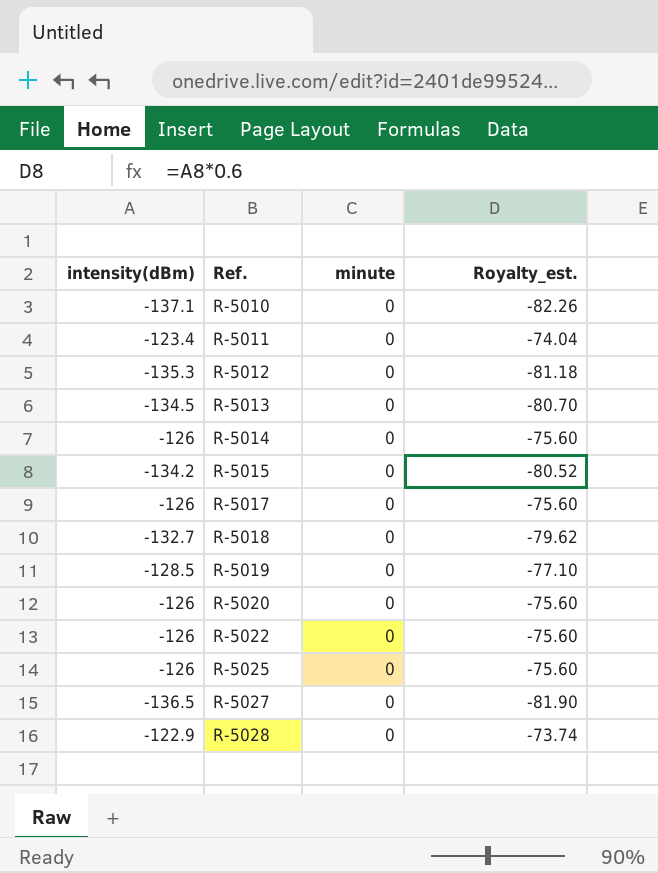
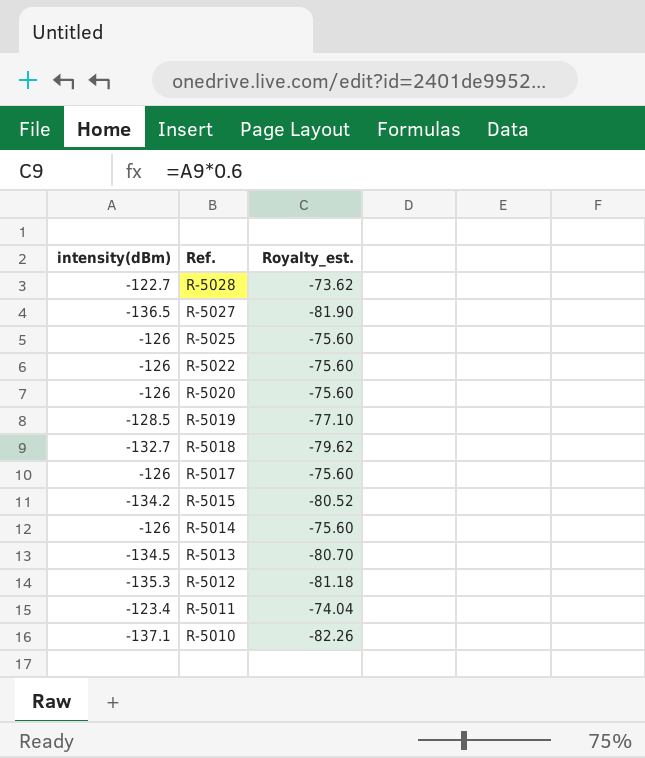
row order: Ref. ascending -> Ref. descending
column minute | position: 3 -> none
R-5028 | intensity(dBm): -122.9 -> -122.7
R-5028 | Royalty_est.: -73.74 -> -73.62

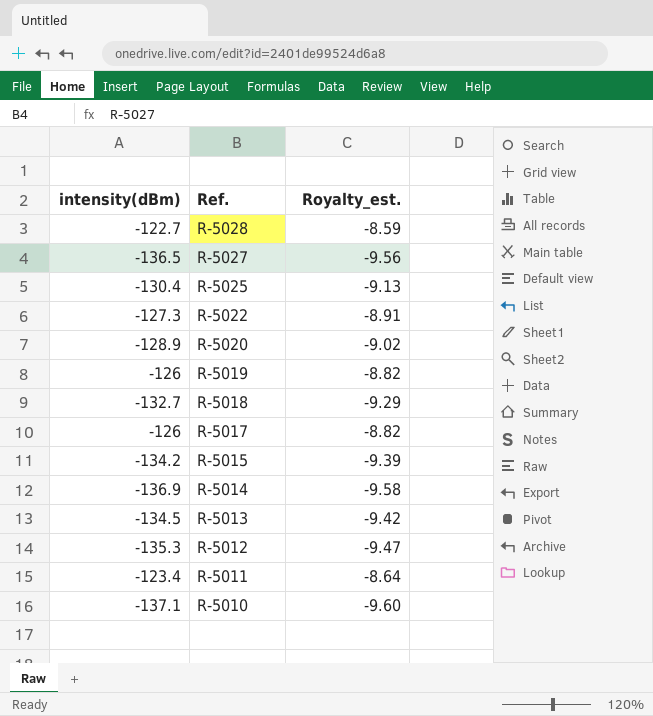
column Royalty_est. | formula: [intensity(dBm)] * 0.6 -> [intensity(dBm)] * 0.07
R-5025 | intensity(dBm): -126 -> -130.4
R-5022 | intensity(dBm): -126 -> -127.3
R-5020 | intensity(dBm): -126 -> -128.9
R-5019 | intensity(dBm): -128.5 -> -126
R-5014 | intensity(dBm): -126 -> -136.9

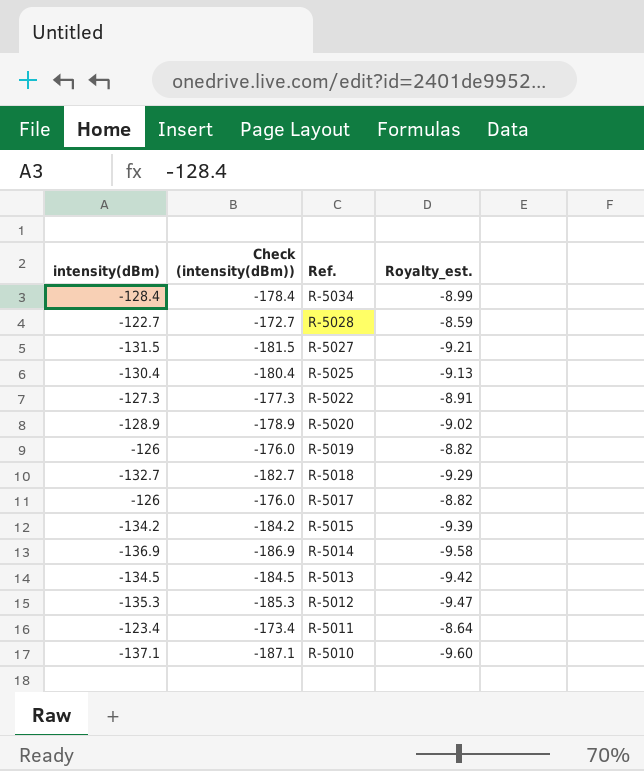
column Check (intensity(dBm)) | formula: none -> [intensity(dBm)] - 50
row R-5034: none -> -128.4 | -178.4 | -8.99
R-5027 | intensity(dBm): -136.5 -> -131.5
R-5027 | Royalty_est.: -9.56 -> -9.21

